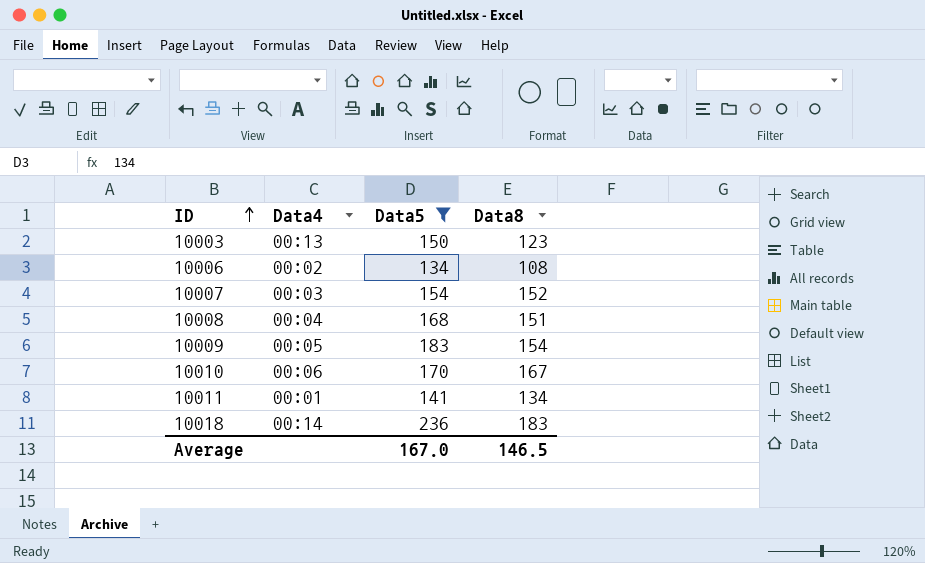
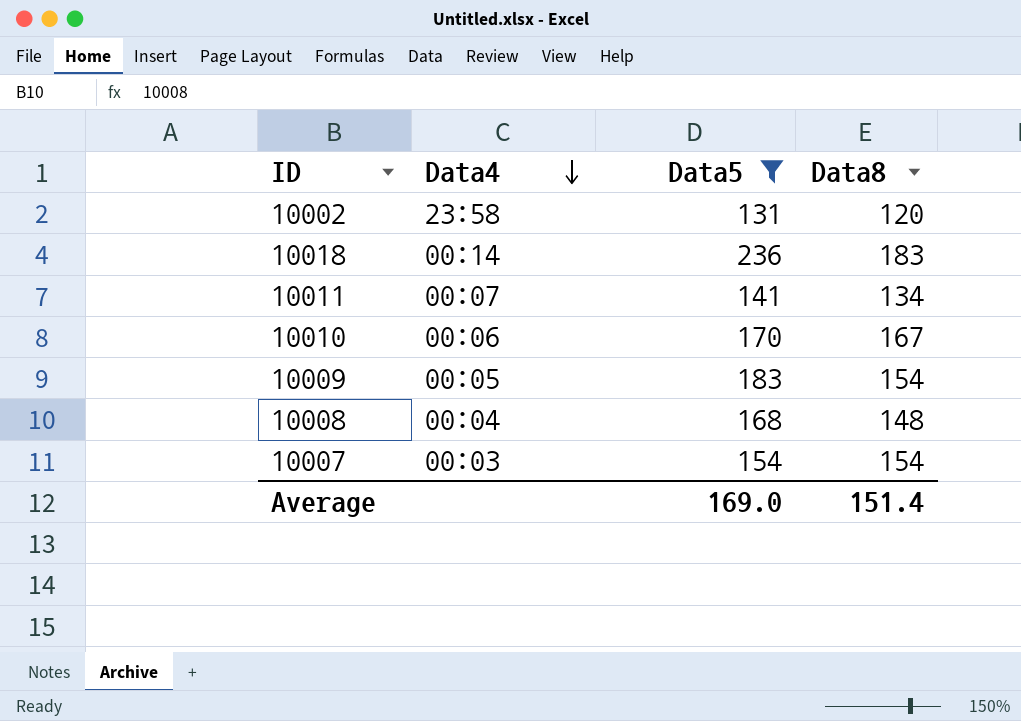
row order: ID ascending -> Data4 descending
row 10003: 00:13 | 150 | 123 -> none
row 10006: 00:02 | 134 | 108 -> none
row 10002: none -> 23:58 | 131 | 120
10011 | Data4: 00:01 -> 00:07
10008 | Data8: 151 -> 148
10007 | Data8: 152 -> 154
Average | Data5: 167.0 -> 169.0
Average | Data8: 146.5 -> 151.4

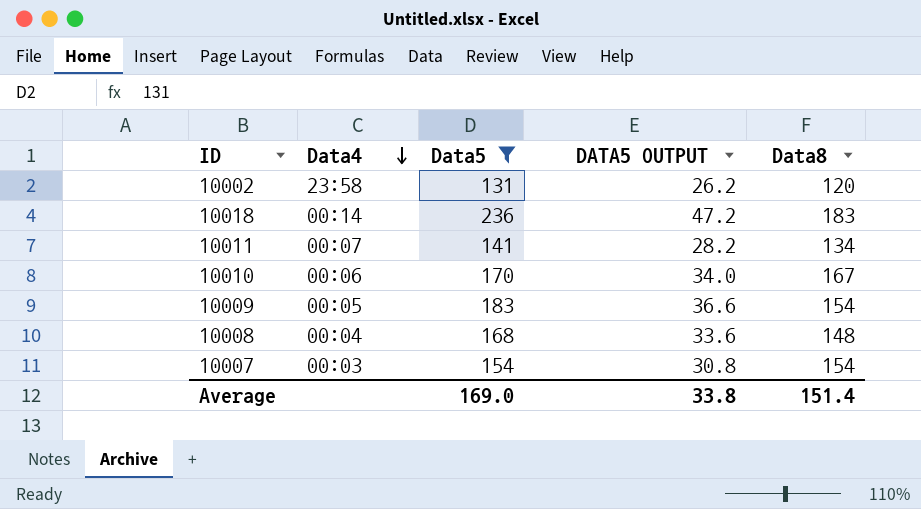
column DATA5 OUTPUT | formula: none -> [Data5] * 0.2

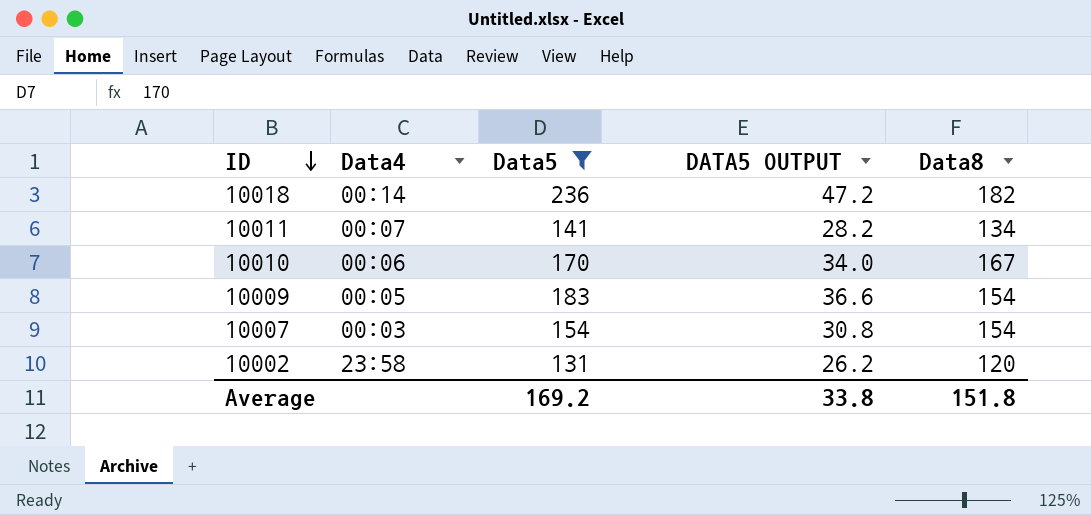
row order: Data4 descending -> ID descending
row 10008: 00:04 | 168 | 33.6 | 148 -> none
10018 | Data8: 183 -> 182
Average | Data5: 169.0 -> 169.2
Average | Data8: 151.4 -> 151.8

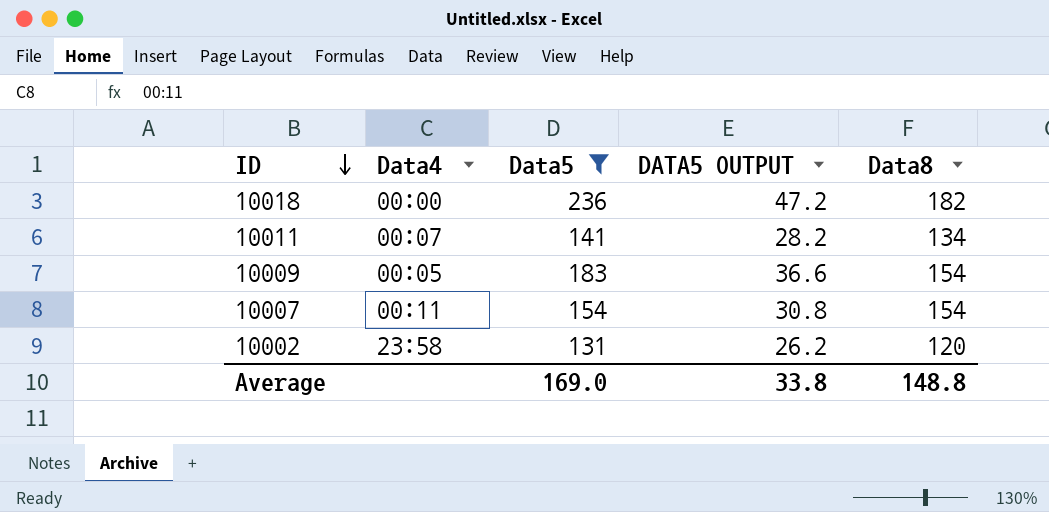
row 10010: 00:06 | 170 | 34.0 | 167 -> none
10018 | Data4: 00:14 -> 00:00
10007 | Data4: 00:03 -> 00:11
Average | Data5: 169.2 -> 169.0
Average | Data8: 151.8 -> 148.8

